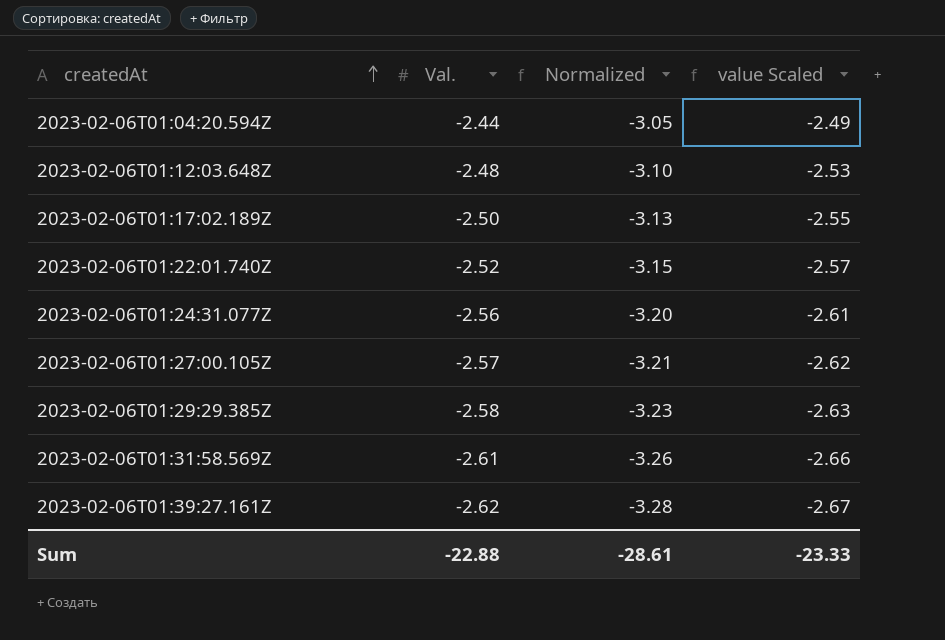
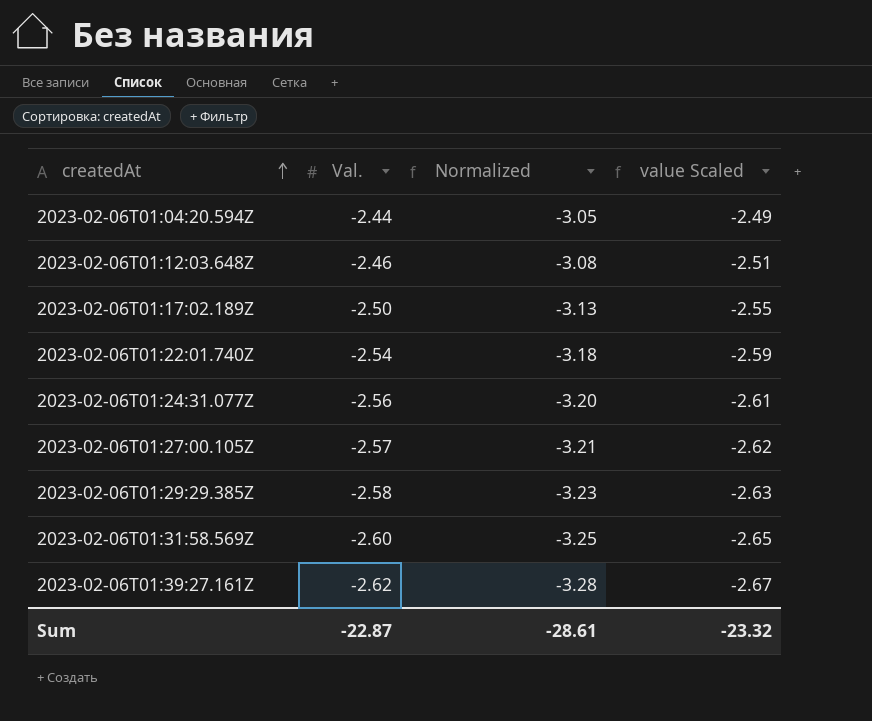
2023-02-06T01:12:03.648Z | Val.: -2.48 -> -2.46
2023-02-06T01:12:03.648Z | Normalized: -3.10 -> -3.08
2023-02-06T01:12:03.648Z | value Scaled: -2.53 -> -2.51
2023-02-06T01:22:01.740Z | Val.: -2.52 -> -2.54
2023-02-06T01:22:01.740Z | Normalized: -3.15 -> -3.18
2023-02-06T01:22:01.740Z | value Scaled: -2.57 -> -2.59
2023-02-06T01:31:58.569Z | Val.: -2.61 -> -2.60
2023-02-06T01:31:58.569Z | Normalized: -3.26 -> -3.25
2023-02-06T01:31:58.569Z | value Scaled: -2.66 -> -2.65
Sum | Val.: -22.88 -> -22.87
Sum | value Scaled: -23.33 -> -23.32

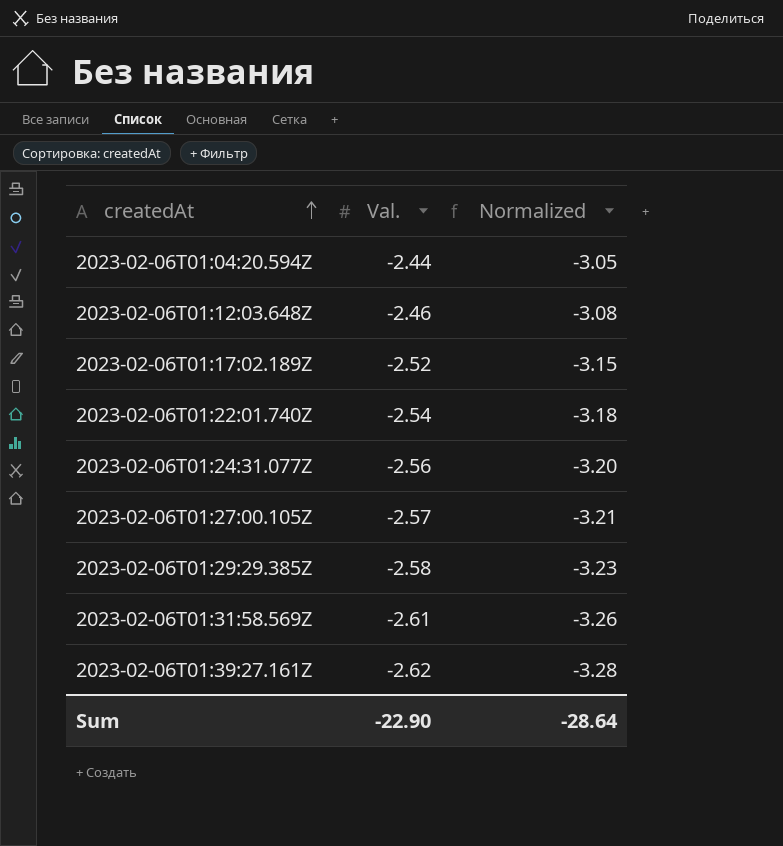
column value Scaled | formula: [Val.] * 1.02 -> none
2023-02-06T01:17:02.189Z | Val.: -2.50 -> -2.52
2023-02-06T01:17:02.189Z | Normalized: -3.13 -> -3.15
2023-02-06T01:31:58.569Z | Val.: -2.60 -> -2.61
2023-02-06T01:31:58.569Z | Normalized: -3.25 -> -3.26
Sum | Val.: -22.87 -> -22.90
Sum | Normalized: -28.61 -> -28.64

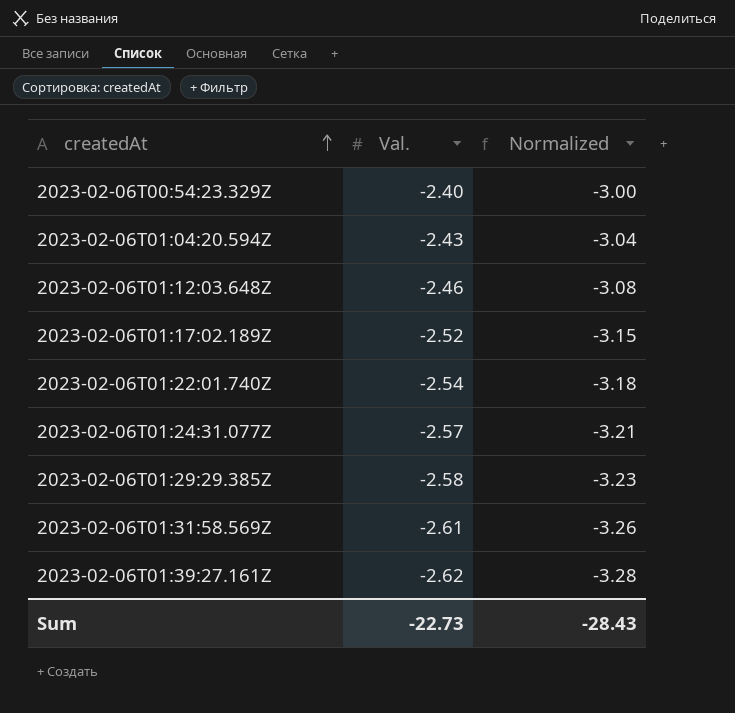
row 2023-02-06T01:27:00.105Z: -2.57 | -3.21 -> none
row 2023-02-06T00:54:23.329Z: none -> -2.40 | -3.00
2023-02-06T01:04:20.594Z | Val.: -2.44 -> -2.43
2023-02-06T01:04:20.594Z | Normalized: -3.05 -> -3.04
2023-02-06T01:24:31.077Z | Val.: -2.56 -> -2.57
2023-02-06T01:24:31.077Z | Normalized: -3.20 -> -3.21
Sum | Val.: -22.90 -> -22.73
Sum | Normalized: -28.64 -> -28.43

